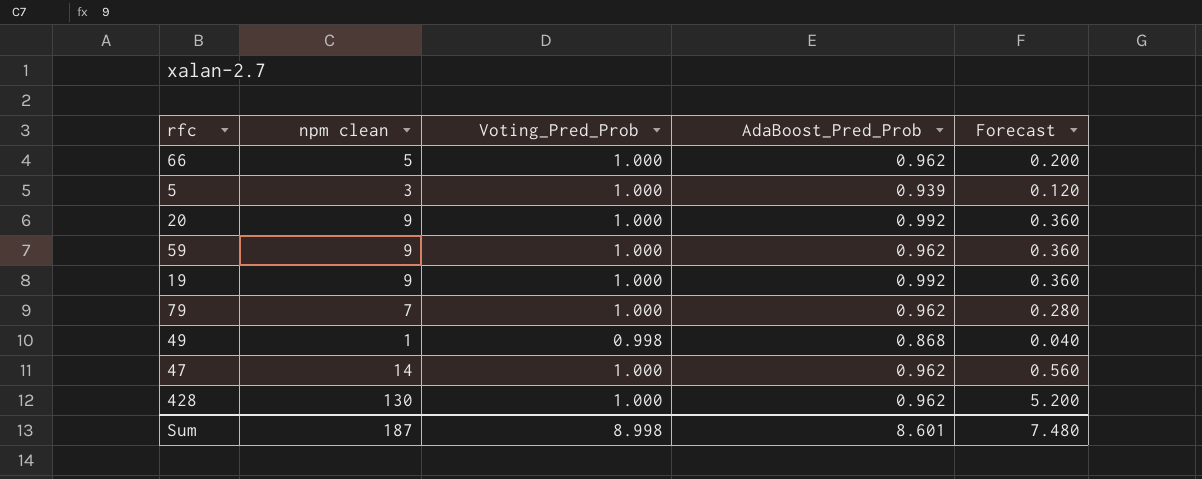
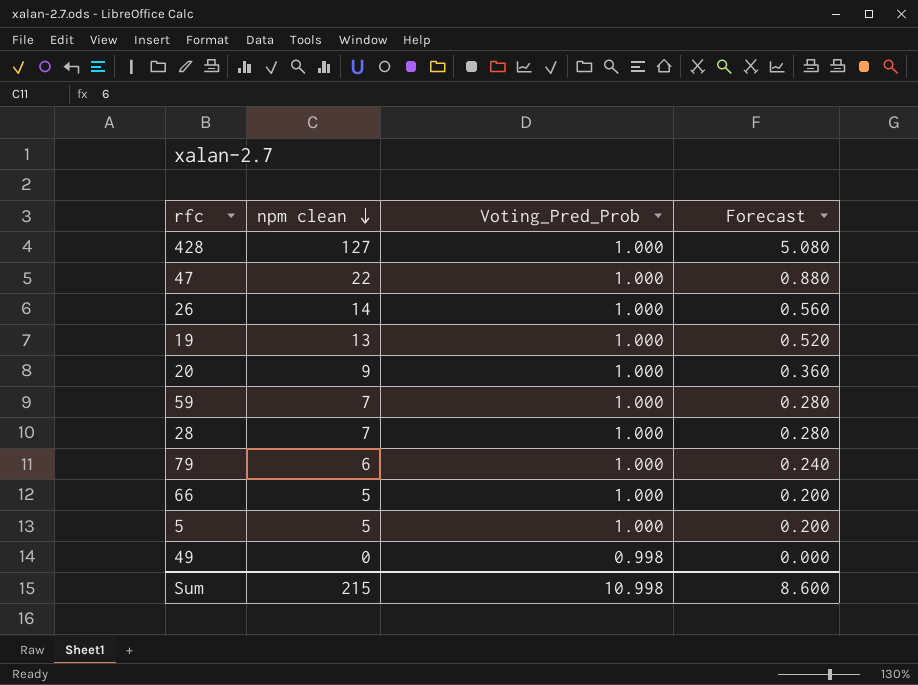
row order: none -> npm clean descending
column AdaBoost_Pred_Prob | position: 4 -> none
428 | npm clean: 130 -> 127
428 | Forecast: 5.200 -> 5.080
47 | npm clean: 14 -> 22
47 | Forecast: 0.560 -> 0.880
row 26: none -> 14 | 1.000 | 0.560
19 | npm clean: 9 -> 13
19 | Forecast: 0.360 -> 0.520
59 | npm clean: 9 -> 7
59 | Forecast: 0.360 -> 0.280
row 28: none -> 7 | 1.000 | 0.280
79 | npm clean: 7 -> 6
79 | Forecast: 0.280 -> 0.240
5 | npm clean: 3 -> 5
5 | Forecast: 0.120 -> 0.200
49 | npm clean: 1 -> 0
49 | Forecast: 0.040 -> 0.000
Sum | npm clean: 187 -> 215
Sum | Voting_Pred_Prob: 8.998 -> 10.998
Sum | Forecast: 7.480 -> 8.600

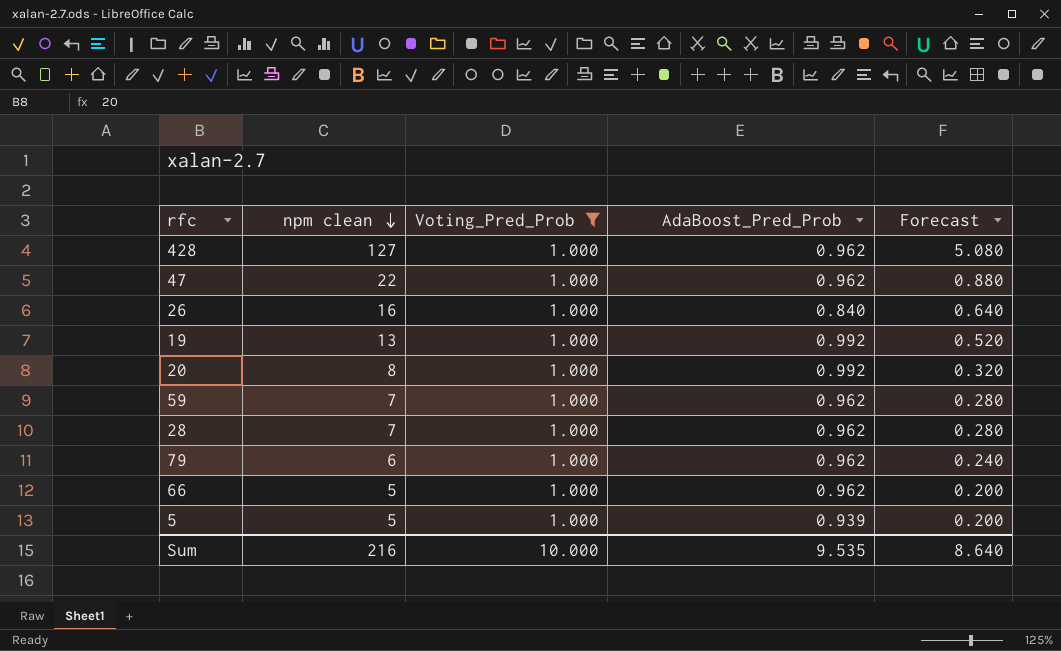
filter: none -> Voting_Pred_Prob = 1.000
column AdaBoost_Pred_Prob | position: none -> 4
26 | npm clean: 14 -> 16
26 | Forecast: 0.560 -> 0.640
20 | npm clean: 9 -> 8
20 | Forecast: 0.360 -> 0.320
Sum | npm clean: 215 -> 216
Sum | Voting_Pred_Prob: 10.998 -> 10.000
Sum | Forecast: 8.600 -> 8.640

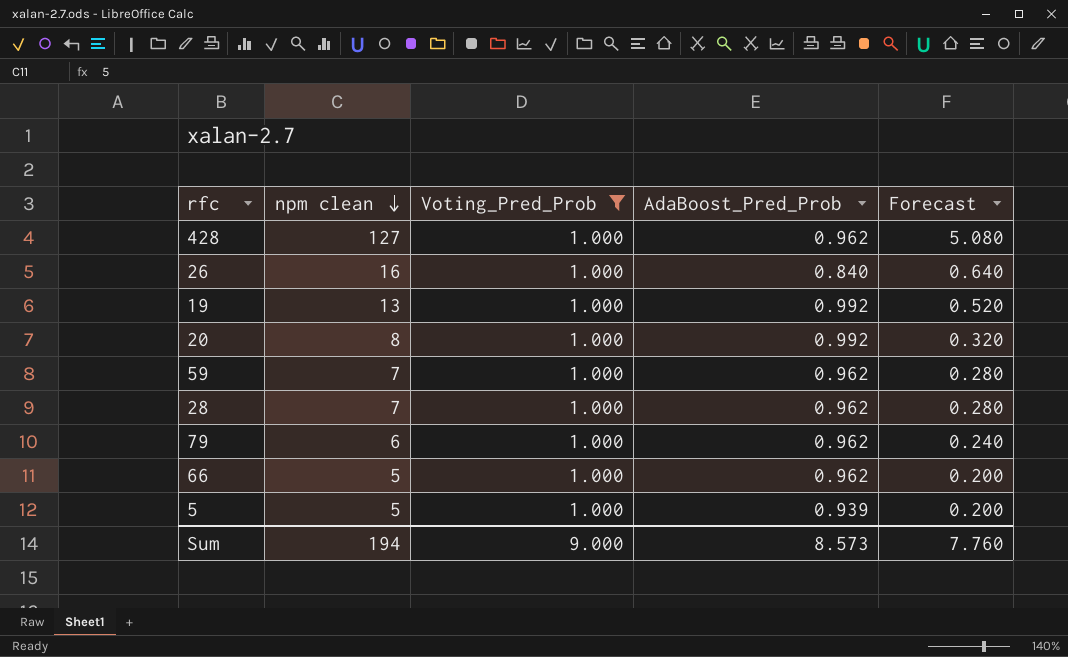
row 47: 22 | 1.000 | 0.962 | 0.880 -> none
Sum | npm clean: 216 -> 194
Sum | Voting_Pred_Prob: 10.000 -> 9.000
Sum | AdaBoost_Pred_Prob: 9.535 -> 8.573
Sum | Forecast: 8.640 -> 7.760

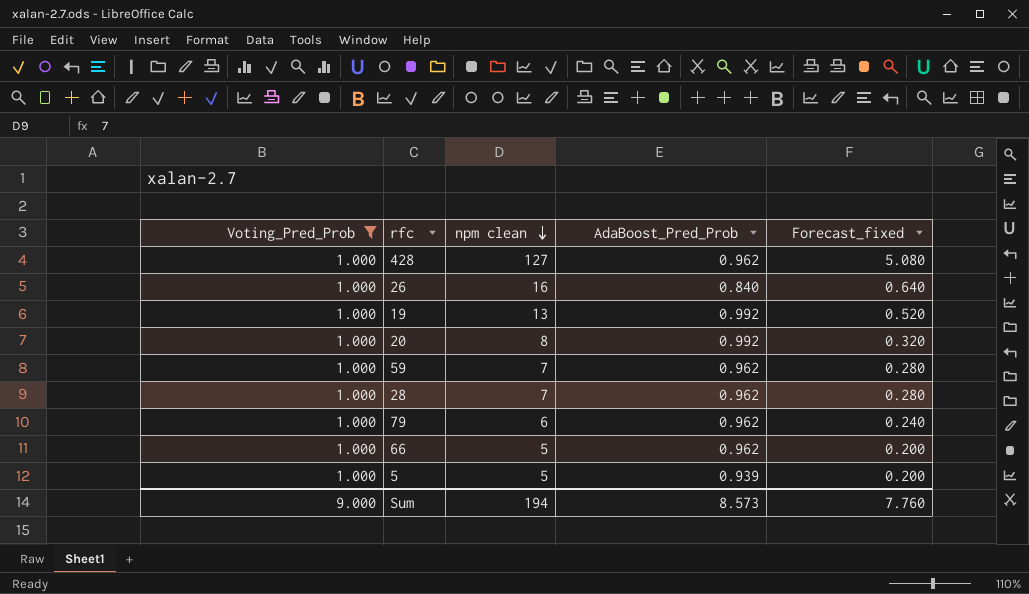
column Voting_Pred_Prob | position: 3 -> 1
column name: Forecast -> Forecast_fixed

